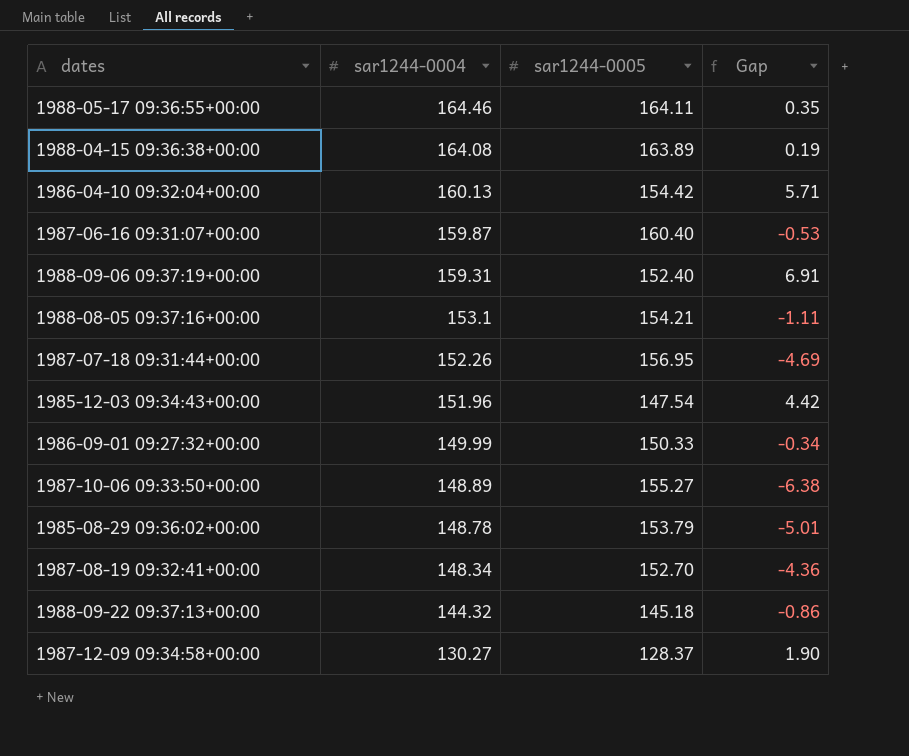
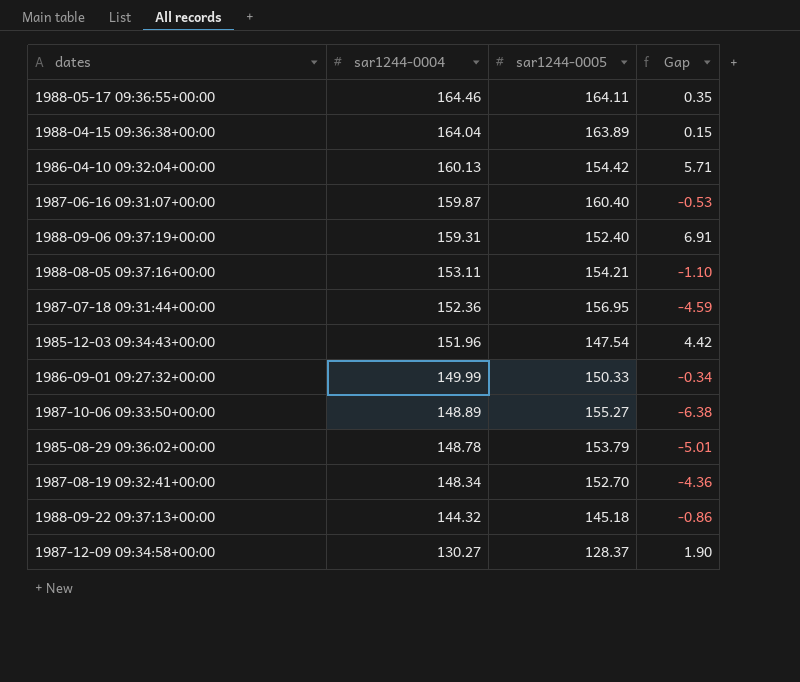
1988-04-15 09:36:38+00:00 | sar1244-0004: 164.08 -> 164.04
1988-04-15 09:36:38+00:00 | Gap: 0.19 -> 0.15
1988-08-05 09:37:16+00:00 | sar1244-0004: 153.1 -> 153.11
1988-08-05 09:37:16+00:00 | Gap: -1.11 -> -1.10
1987-07-18 09:31:44+00:00 | sar1244-0004: 152.26 -> 152.36
1987-07-18 09:31:44+00:00 | Gap: -4.69 -> -4.59

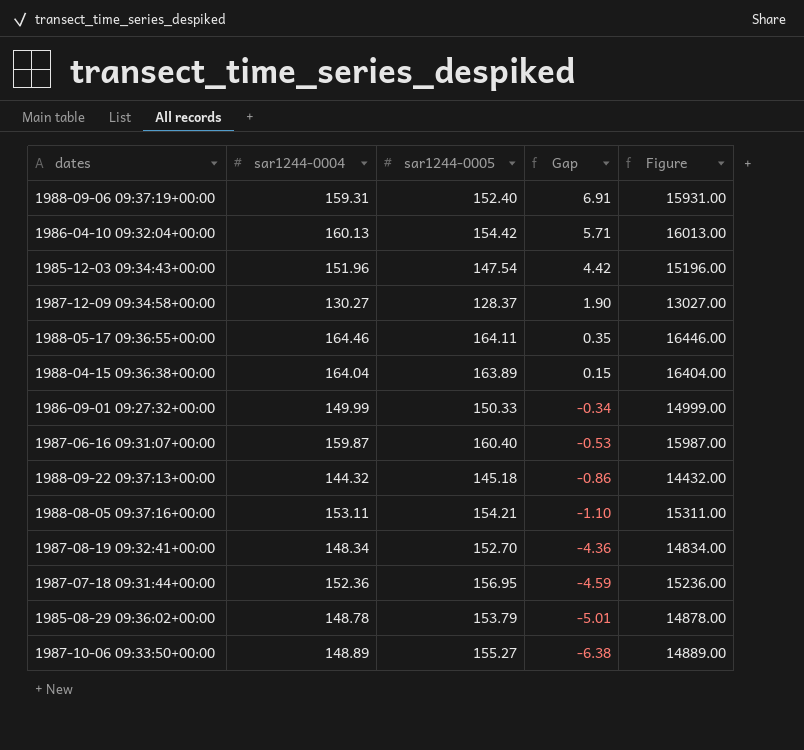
row order: sar1244-0004 descending -> Gap descending
column Figure | formula: none -> [sar1244-0004] * 100

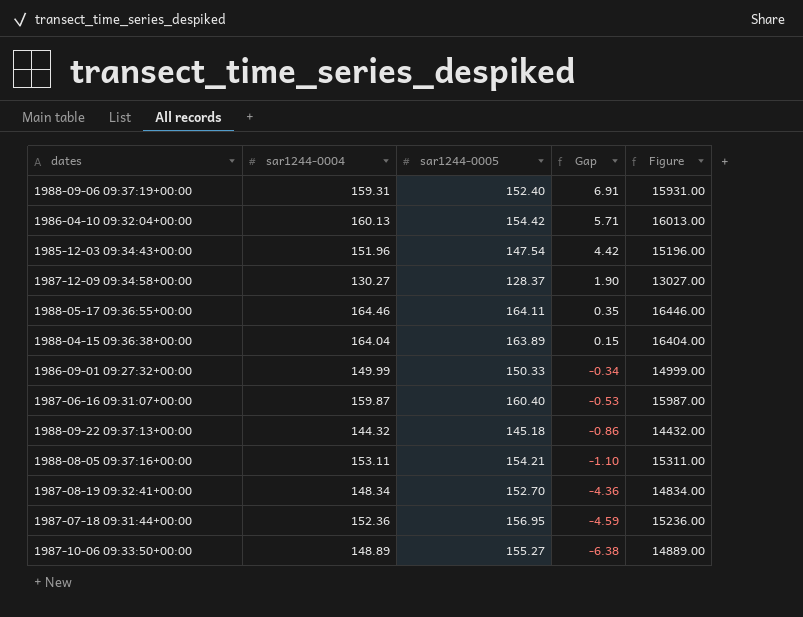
row 1985-08-29 09:36:02+00:00: 148.78 | 153.79 | -5.01 | 14878.00 -> none

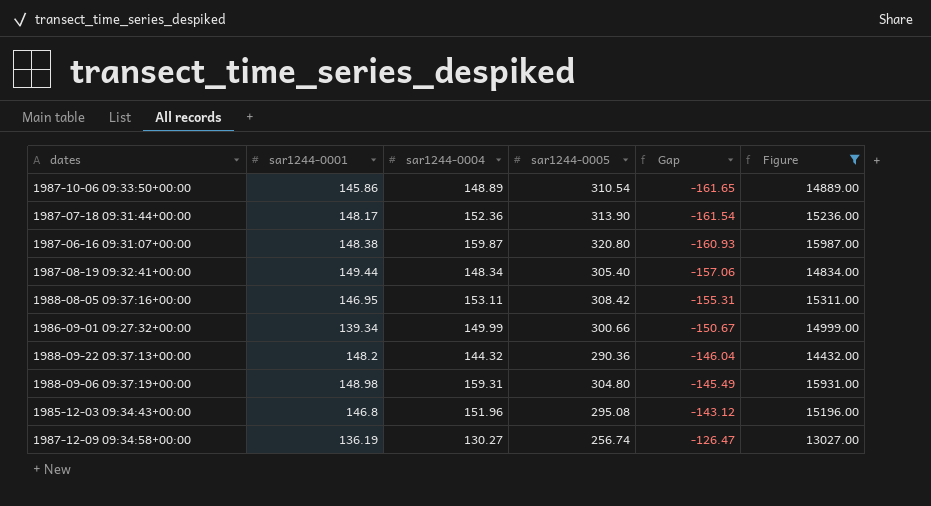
filter: none -> Figure <= 15987.00
row order: Gap descending -> Gap ascending
column sar1244-0001 | position: none -> 2
1987-10-06 09:33:50+00:00 | sar1244-0005: 155.27 -> 310.54
1987-10-06 09:33:50+00:00 | Gap: -6.38 -> -161.65
1987-07-18 09:31:44+00:00 | sar1244-0005: 156.95 -> 313.90
1987-07-18 09:31:44+00:00 | Gap: -4.59 -> -161.54
1987-06-16 09:31:07+00:00 | sar1244-0005: 160.40 -> 320.80
1987-06-16 09:31:07+00:00 | Gap: -0.53 -> -160.93
1987-08-19 09:32:41+00:00 | sar1244-0005: 152.70 -> 305.40
1987-08-19 09:32:41+00:00 | Gap: -4.36 -> -157.06
1988-08-05 09:37:16+00:00 | sar1244-0005: 154.21 -> 308.42
1988-08-05 09:37:16+00:00 | Gap: -1.10 -> -155.31
1986-09-01 09:27:32+00:00 | sar1244-0005: 150.33 -> 300.66
1986-09-01 09:27:32+00:00 | Gap: -0.34 -> -150.67
1988-09-22 09:37:13+00:00 | sar1244-0005: 145.18 -> 290.36
1988-09-22 09:37:13+00:00 | Gap: -0.86 -> -146.04
1988-09-06 09:37:19+00:00 | sar1244-0005: 152.40 -> 304.80
1988-09-06 09:37:19+00:00 | Gap: 6.91 -> -145.49
1985-12-03 09:34:43+00:00 | sar1244-0005: 147.54 -> 295.08
1985-12-03 09:34:43+00:00 | Gap: 4.42 -> -143.12
1987-12-09 09:34:58+00:00 | sar1244-0005: 128.37 -> 256.74
1987-12-09 09:34:58+00:00 | Gap: 1.90 -> -126.47

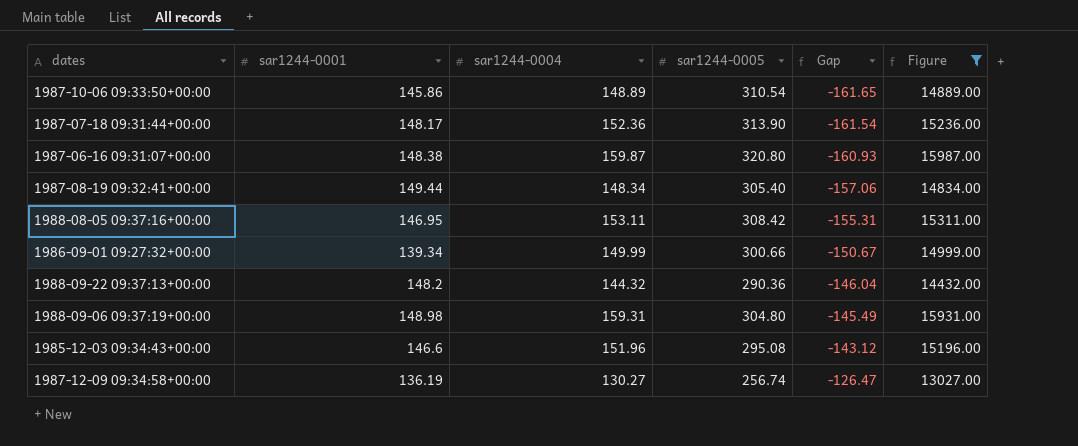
1985-12-03 09:34:43+00:00 | sar1244-0001: 146.8 -> 146.6

